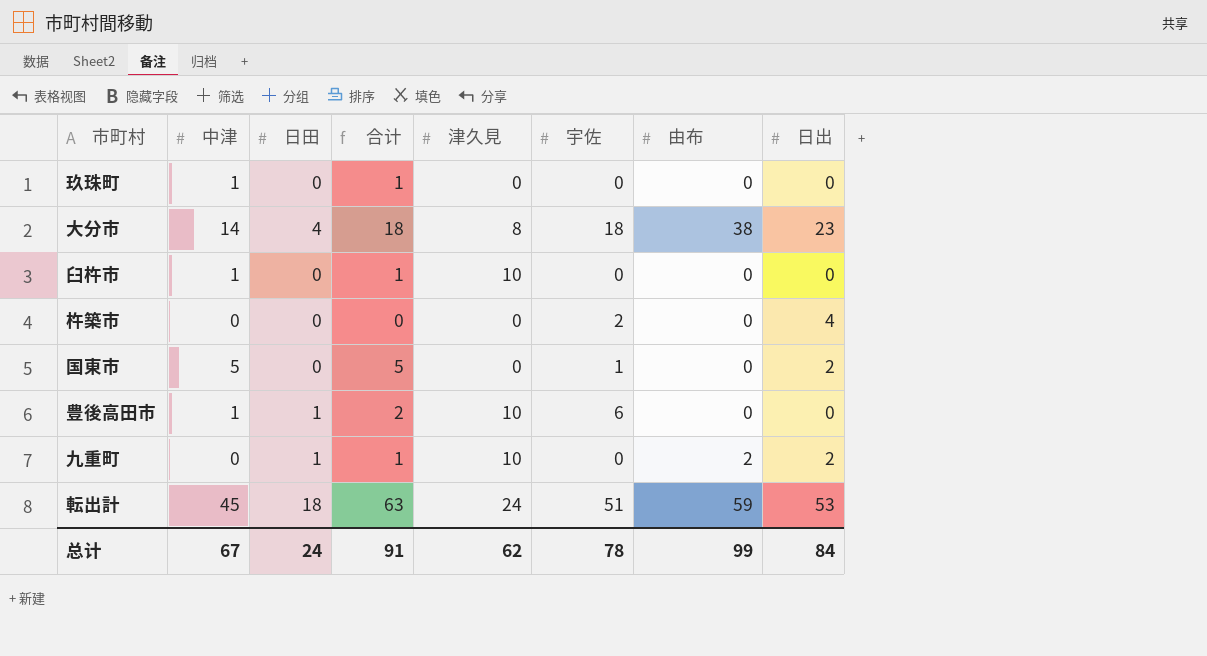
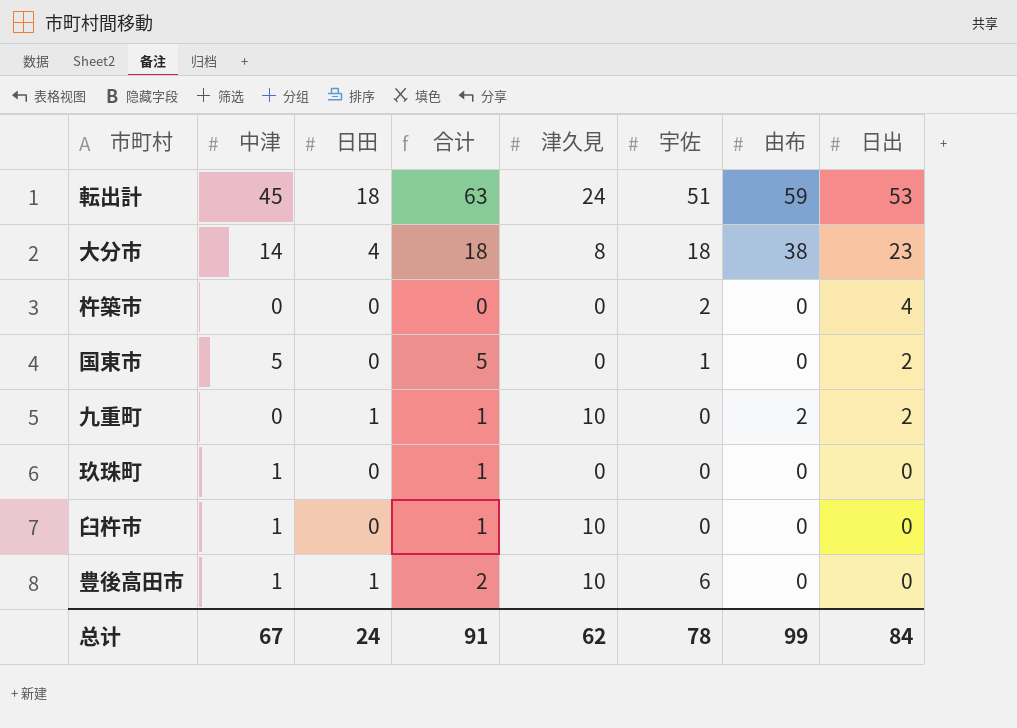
row order: none -> 日出 descending

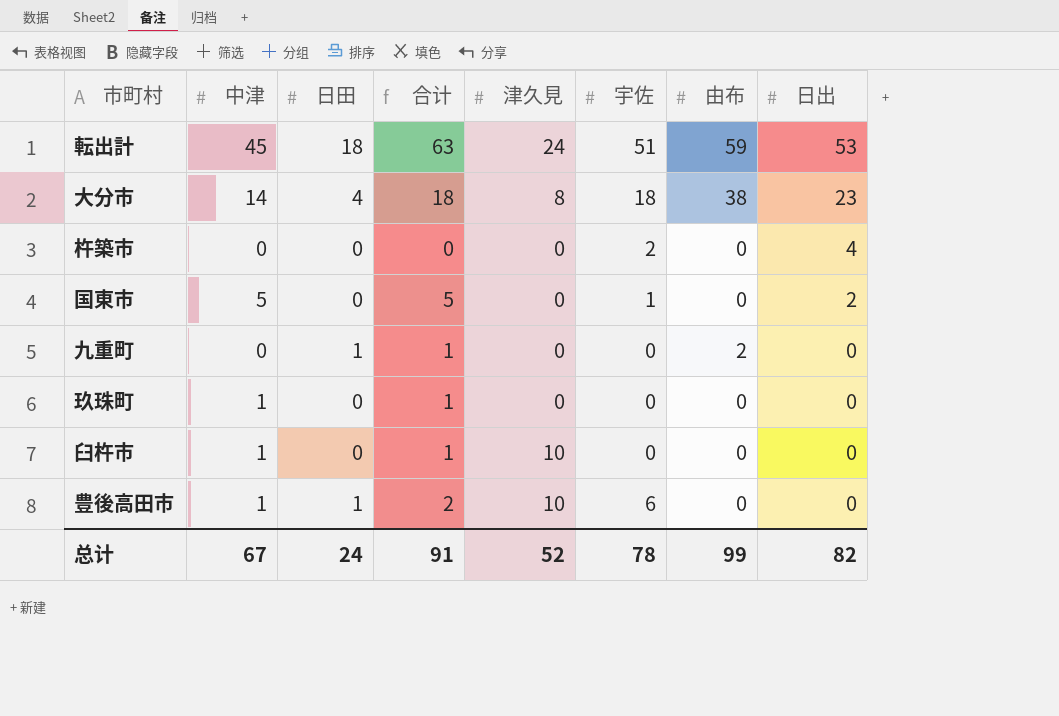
九重町 | 津久見: 10 -> 0
九重町 | 日出: 2 -> 0
总计 | 津久見: 62 -> 52
总计 | 日出: 84 -> 82

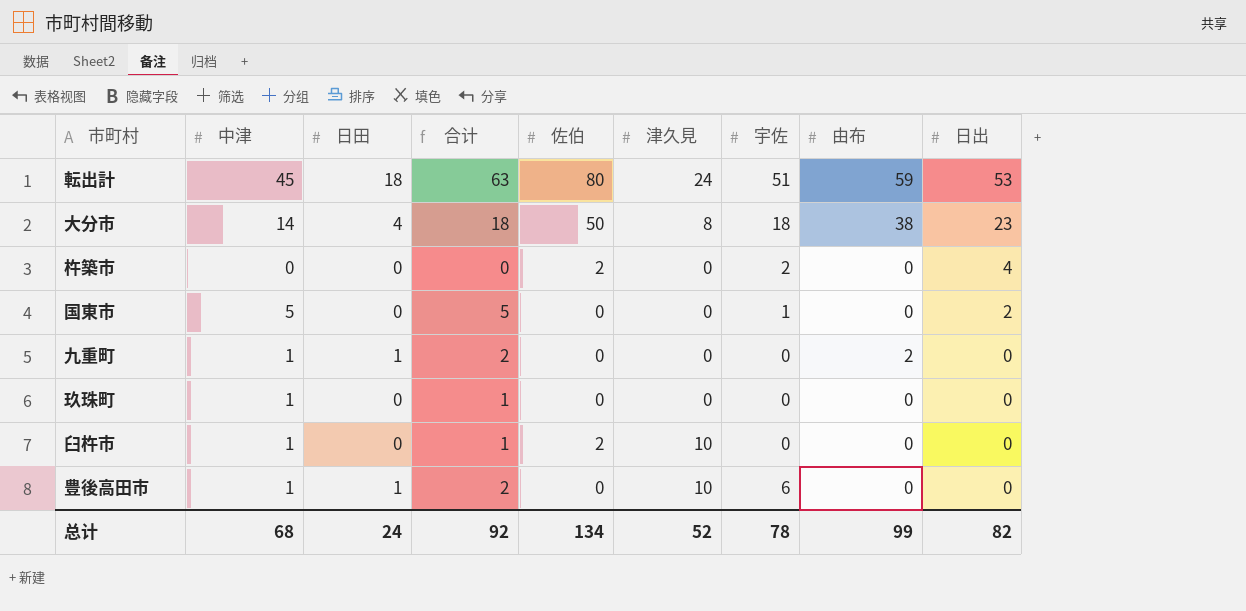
column 佐伯 | position: none -> 5
九重町 | 中津: 0 -> 1
九重町 | 合计: 1 -> 2
总计 | 中津: 67 -> 68
总计 | 合计: 91 -> 92

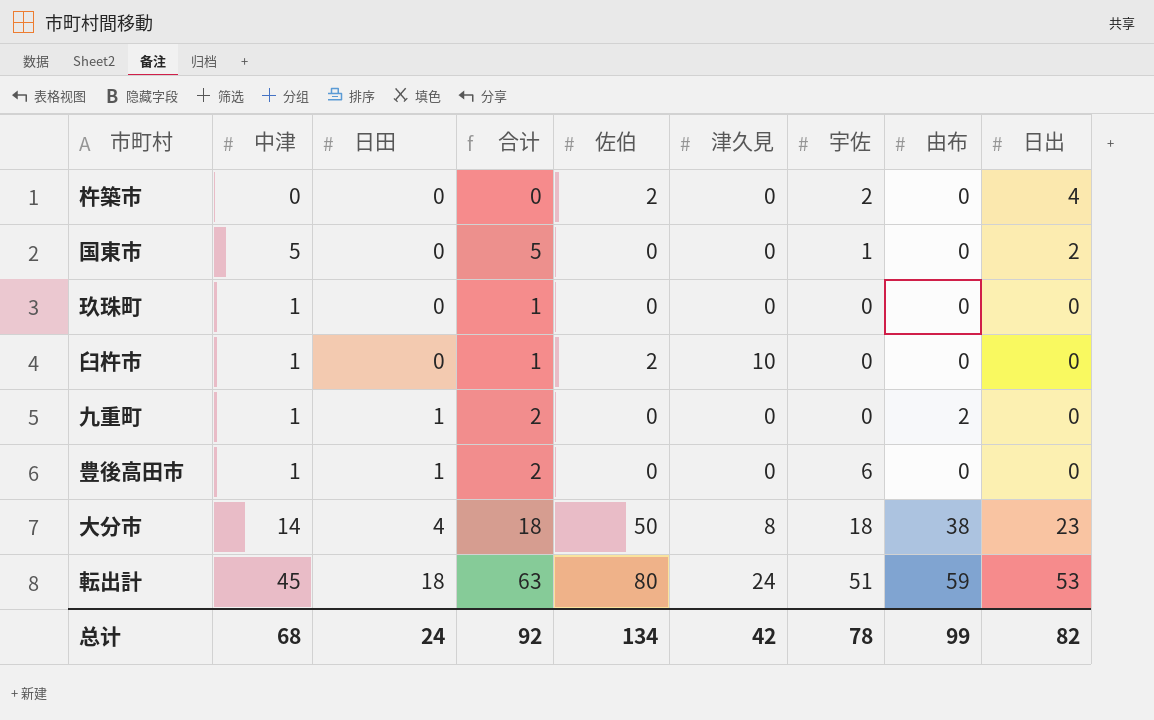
row order: 日出 descending -> 日田 ascending
豊後高田市 | 津久見: 10 -> 0
总计 | 津久見: 52 -> 42

